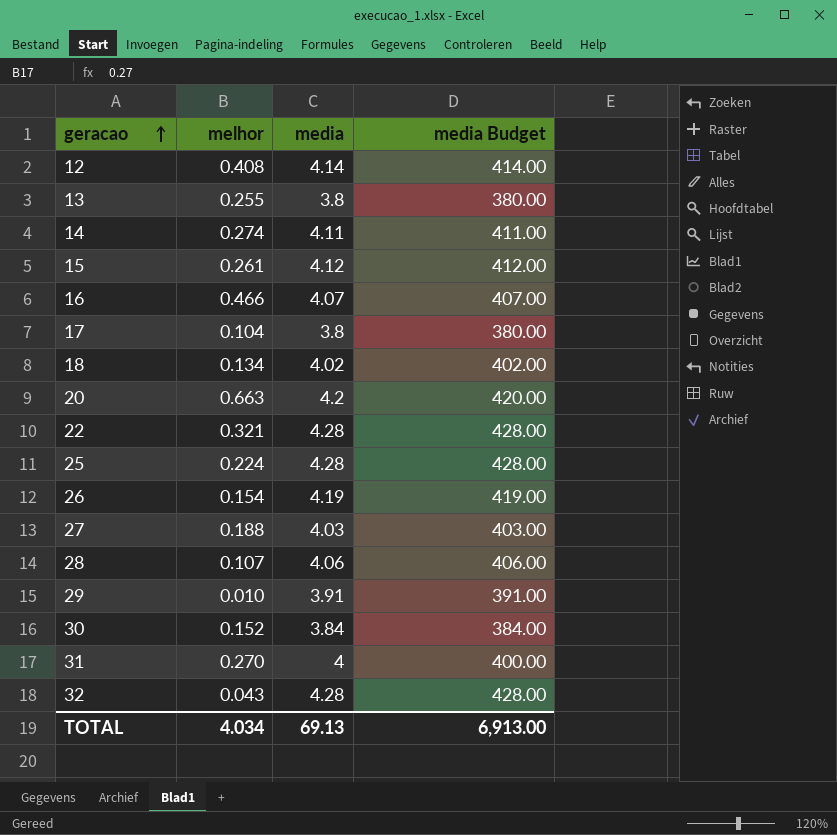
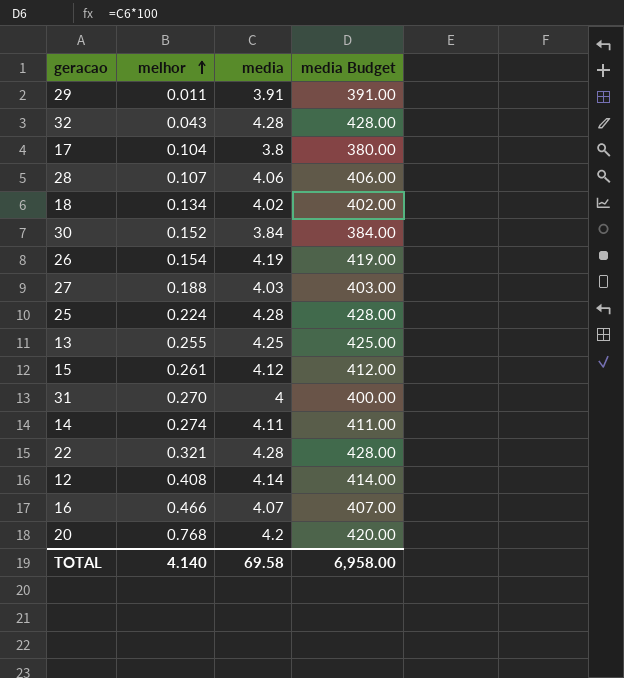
row order: geracao ascending -> melhor ascending
29 | melhor: 0.010 -> 0.011
13 | media: 3.8 -> 4.25
13 | media Budget: 380.00 -> 425.00
20 | melhor: 0.663 -> 0.768
TOTAL | melhor: 4.034 -> 4.140
TOTAL | media: 69.13 -> 69.58
TOTAL | media Budget: 6,913.00 -> 6,958.00

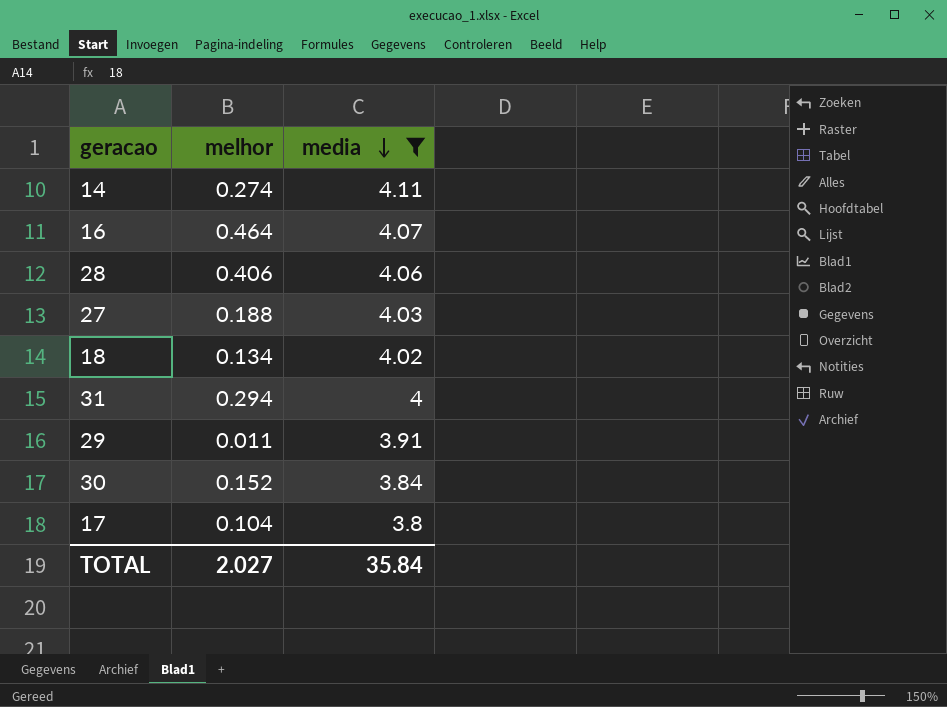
filter: none -> media <= 4.11
row order: melhor ascending -> media descending
column media Budget | formula: [media] * 100 -> none
16 | melhor: 0.466 -> 0.464
28 | melhor: 0.107 -> 0.406
31 | melhor: 0.270 -> 0.294
TOTAL | melhor: 4.140 -> 2.027
TOTAL | media: 69.58 -> 35.84

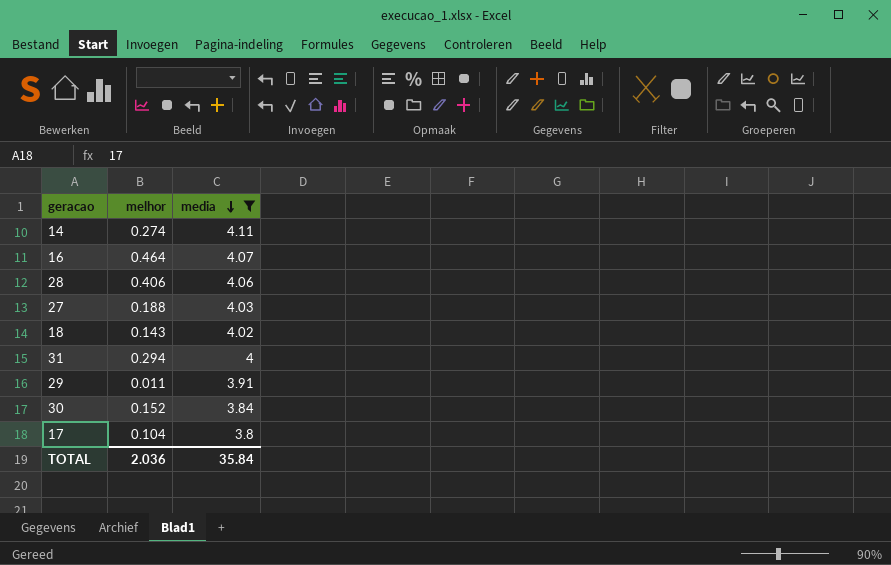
18 | melhor: 0.134 -> 0.143
TOTAL | melhor: 2.027 -> 2.036

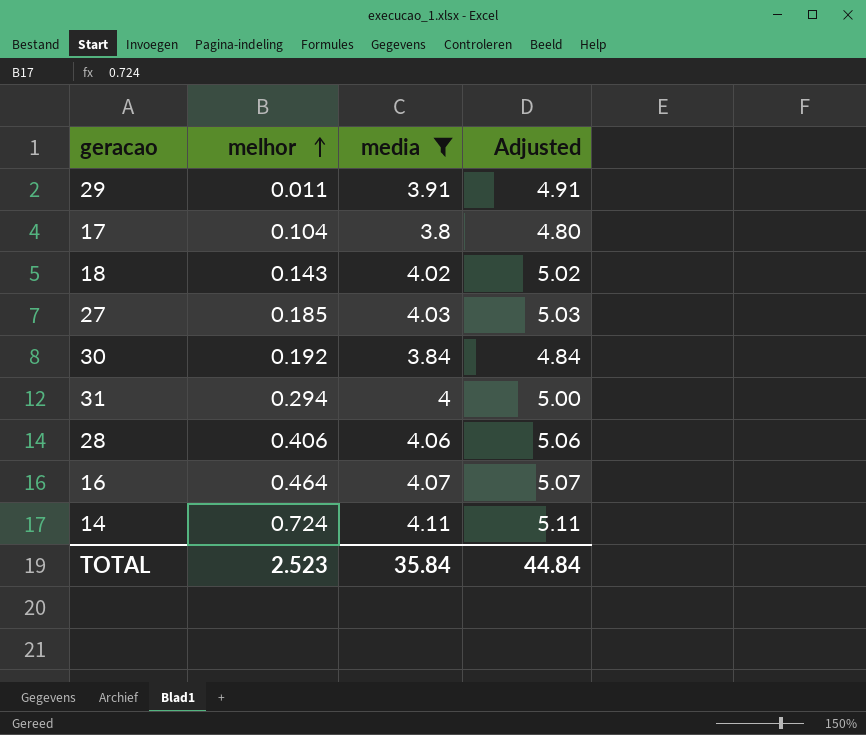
row order: media descending -> melhor ascending
column Adjusted | formula: none -> [media] + 1
27 | melhor: 0.188 -> 0.185
30 | melhor: 0.152 -> 0.192
14 | melhor: 0.274 -> 0.724
TOTAL | melhor: 2.036 -> 2.523

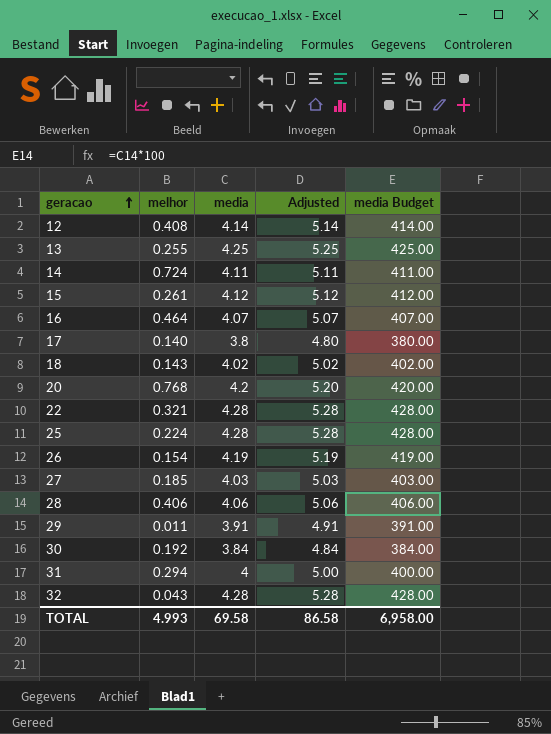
filter: media <= 4.11 -> none
row order: melhor ascending -> geracao ascending
column media Budget | formula: none -> [media] * 100
17 | melhor: 0.104 -> 0.140
TOTAL | melhor: 2.523 -> 4.993
TOTAL | media: 35.84 -> 69.58
TOTAL | Adjusted: 44.84 -> 86.58

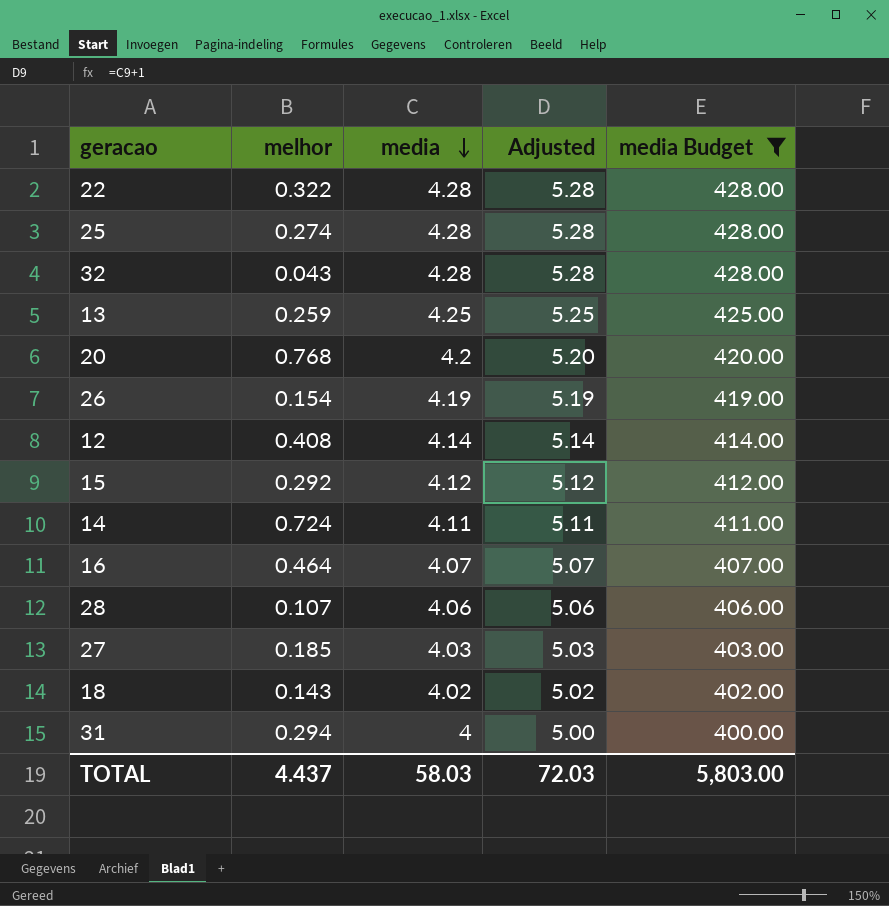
filter: none -> media Budget >= 400.00
row order: geracao ascending -> media descending
22 | melhor: 0.321 -> 0.322
25 | melhor: 0.224 -> 0.274
13 | melhor: 0.255 -> 0.259
15 | melhor: 0.261 -> 0.292
28 | melhor: 0.406 -> 0.107
TOTAL | melhor: 4.993 -> 4.437
TOTAL | media: 69.58 -> 58.03
TOTAL | Adjusted: 86.58 -> 72.03
TOTAL | media Budget: 6,958.00 -> 5,803.00

